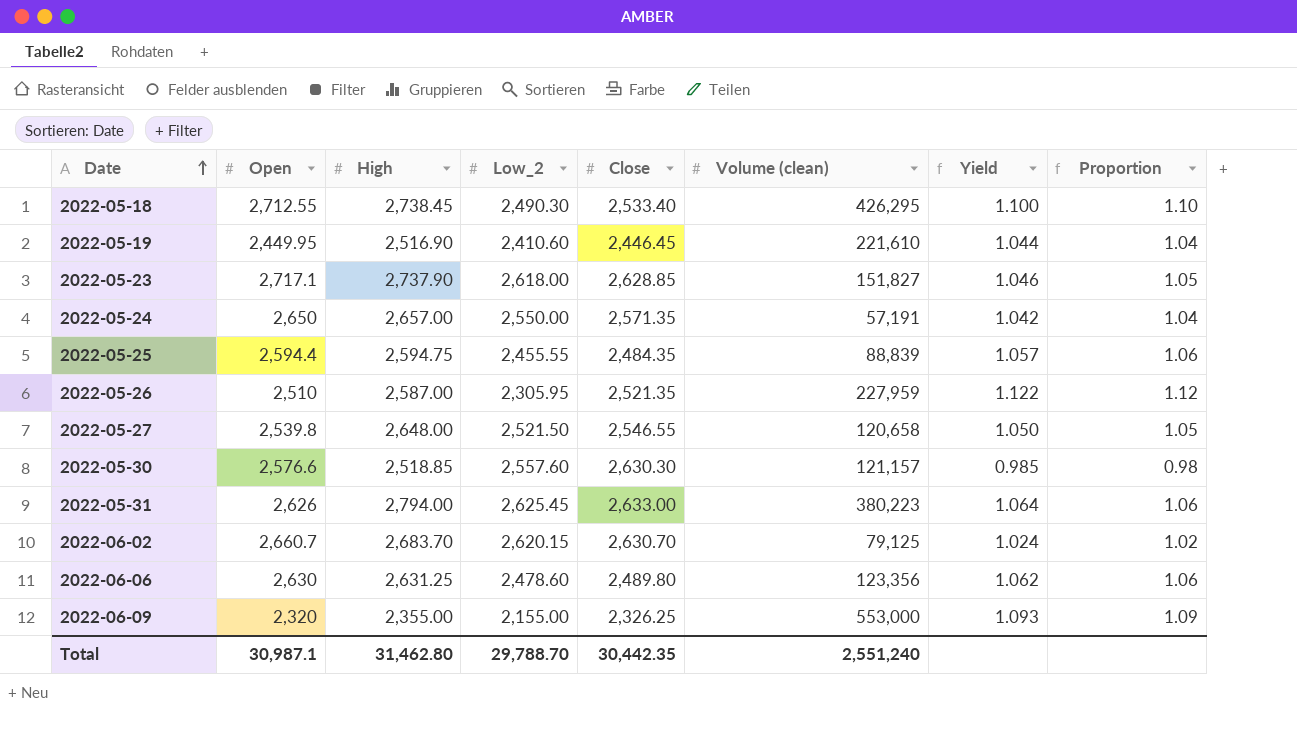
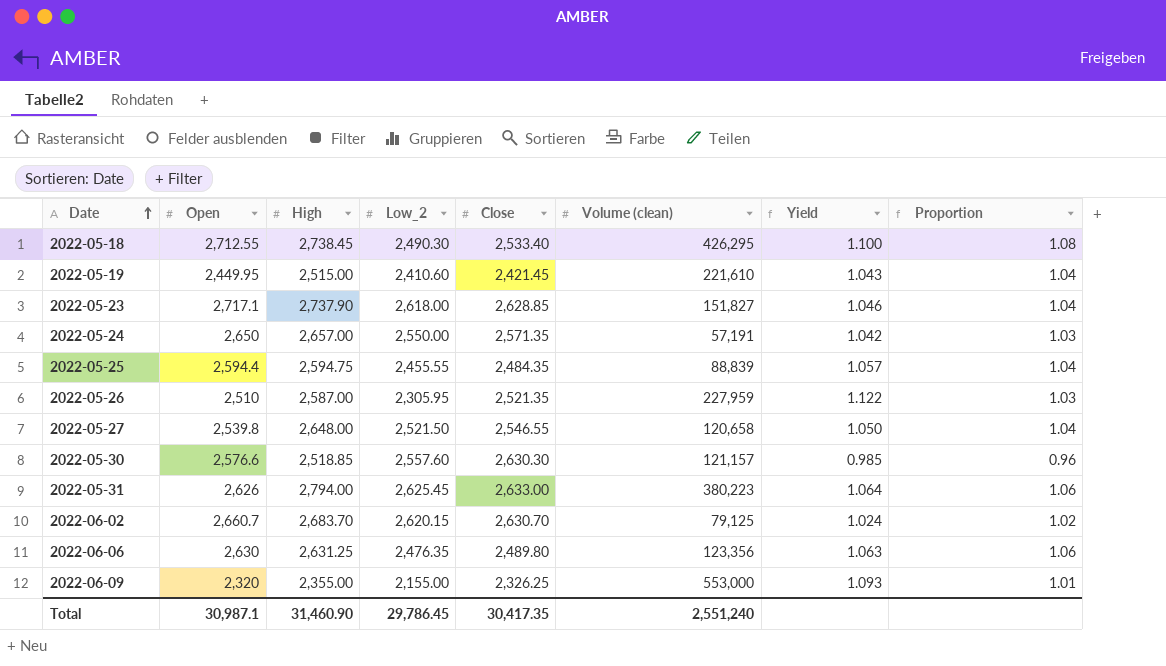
column Proportion | formula: [High] / [Low_2] -> [High] / [Close]
2022-05-19 | High: 2,516.90 -> 2,515.00
2022-05-19 | Close: 2,446.45 -> 2,421.45
2022-05-19 | Yield: 1.044 -> 1.043
2022-06-06 | Low_2: 2,478.60 -> 2,476.35
2022-06-06 | Yield: 1.062 -> 1.063
Total | High: 31,462.80 -> 31,460.90
Total | Low_2: 29,788.70 -> 29,786.45
Total | Close: 30,442.35 -> 30,417.35

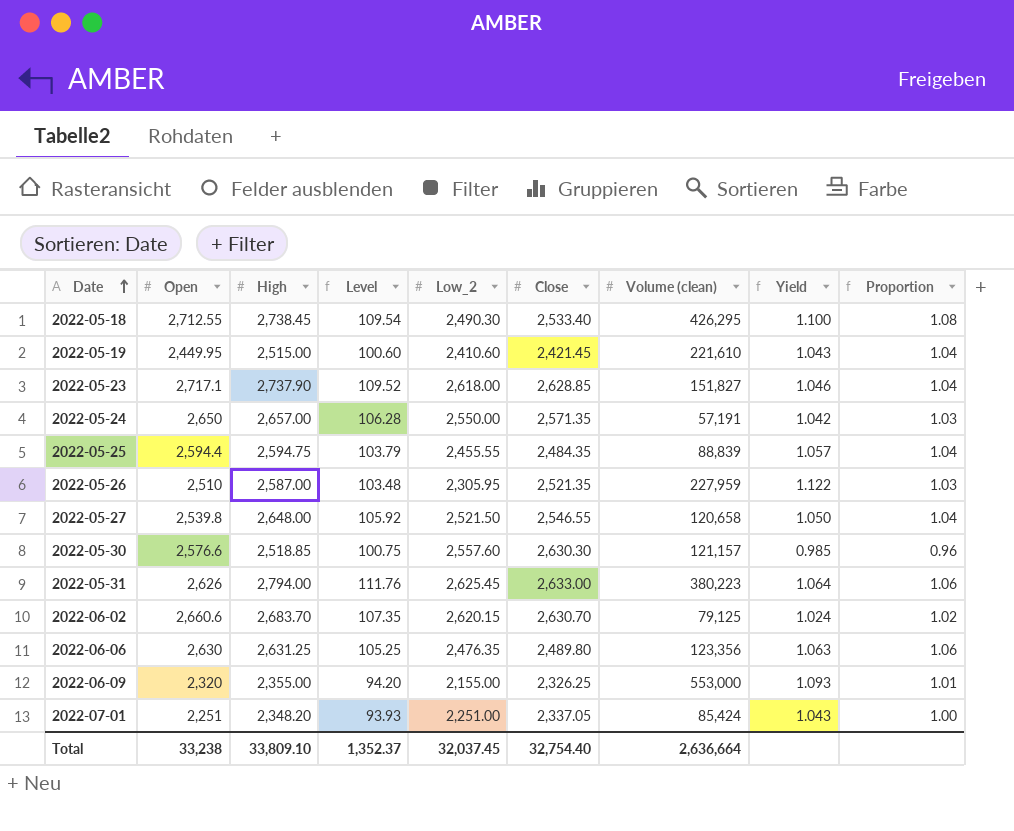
column Level | formula: none -> [High] * 0.04
2022-06-02 | Open: 2,660.7 -> 2,660.6
row 2022-07-01: none -> 2,251 | 2,348.20 | 93.93 | 2,251.00 | 2,337.05 | 85,424 | 1.043 | 1.00
Total | Open: 30,987.1 -> 33,238
Total | High: 31,460.90 -> 33,809.10
Total | Low_2: 29,786.45 -> 32,037.45
Total | Close: 30,417.35 -> 32,754.40
Total | Volume (clean): 2,551,240 -> 2,636,664

